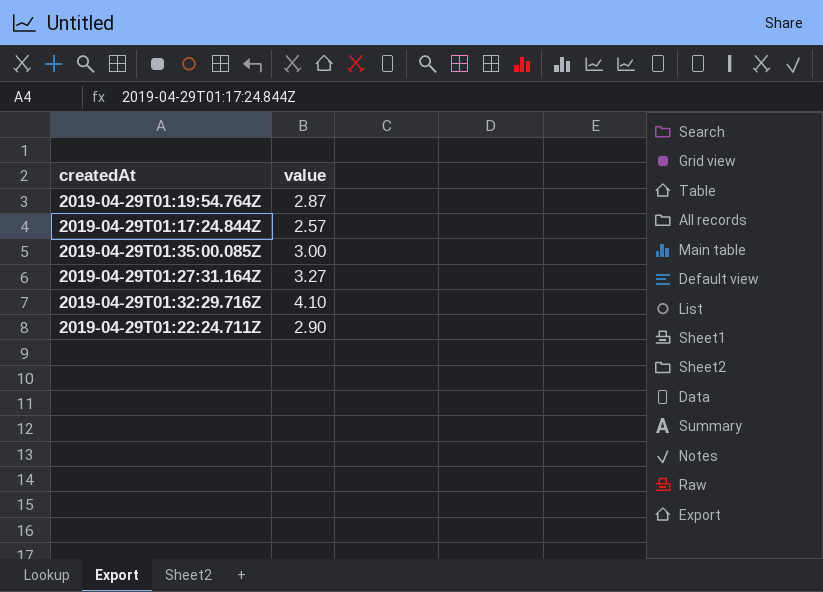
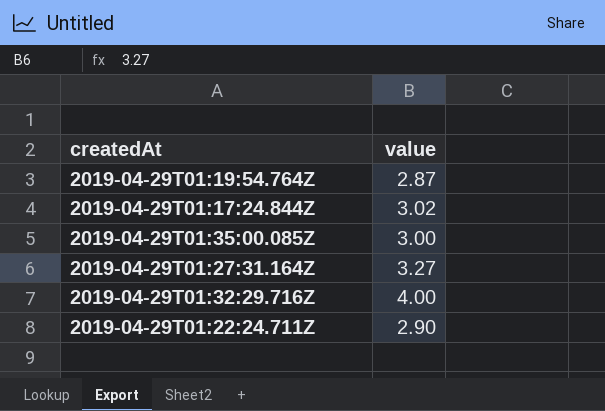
2019-04-29T01:17:24.844Z | value: 2.57 -> 3.02
2019-04-29T01:32:29.716Z | value: 4.10 -> 4.00

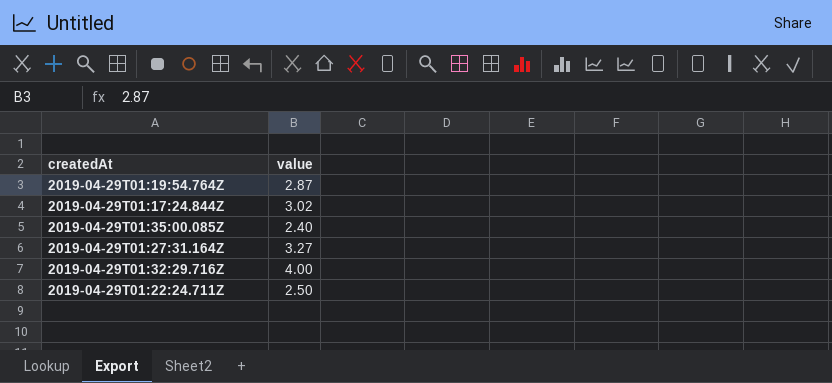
2019-04-29T01:35:00.085Z | value: 3.00 -> 2.40
2019-04-29T01:22:24.711Z | value: 2.90 -> 2.50

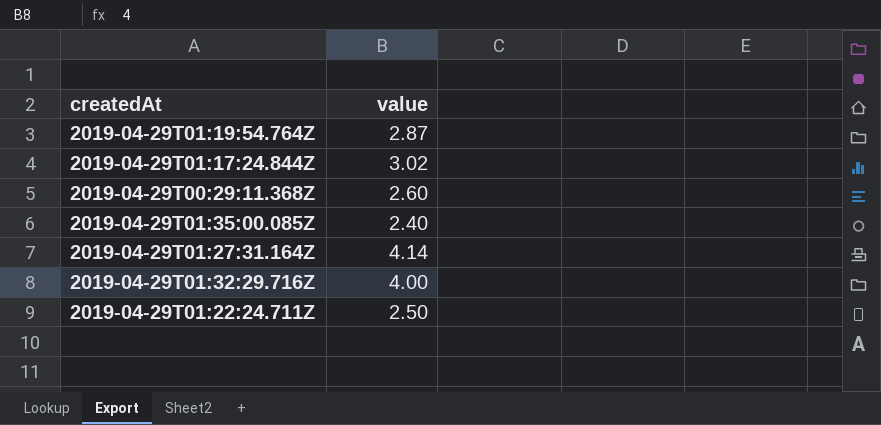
row 2019-04-29T00:29:11.368Z: none -> 2.60
2019-04-29T01:27:31.164Z | value: 3.27 -> 4.14

